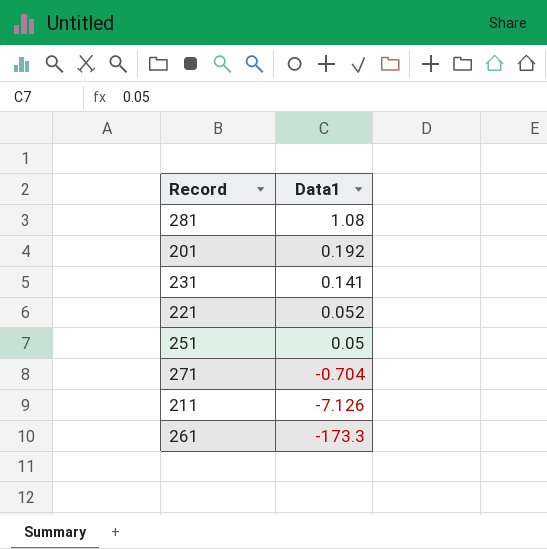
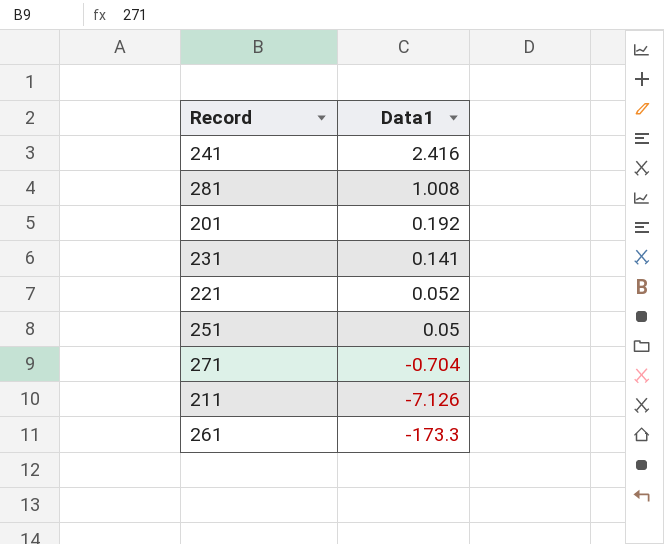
row 241: none -> 2.416
281 | Data1: 1.08 -> 1.008

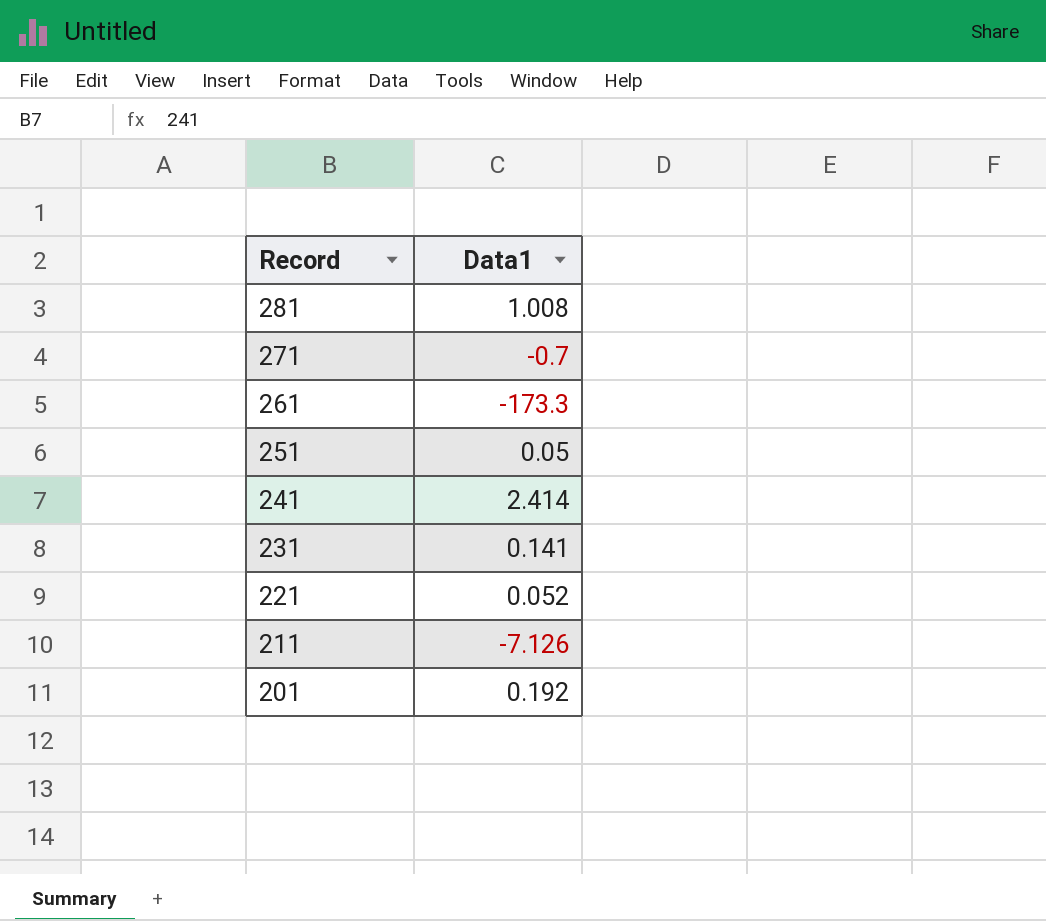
row order: Data1 descending -> Record descending
271 | Data1: -0.704 -> -0.7
241 | Data1: 2.416 -> 2.414

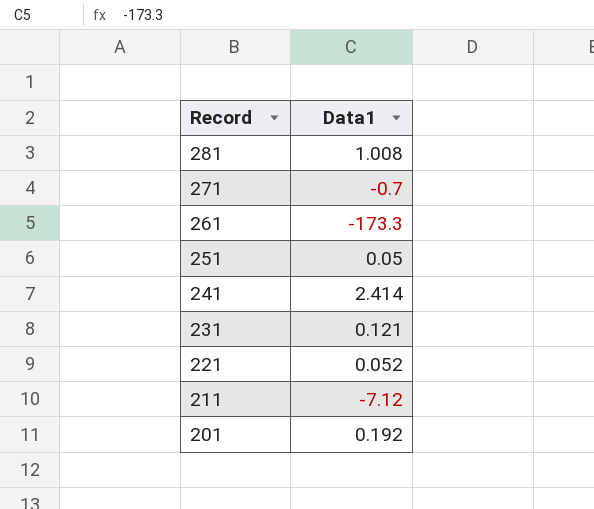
231 | Data1: 0.141 -> 0.121
211 | Data1: -7.126 -> -7.12

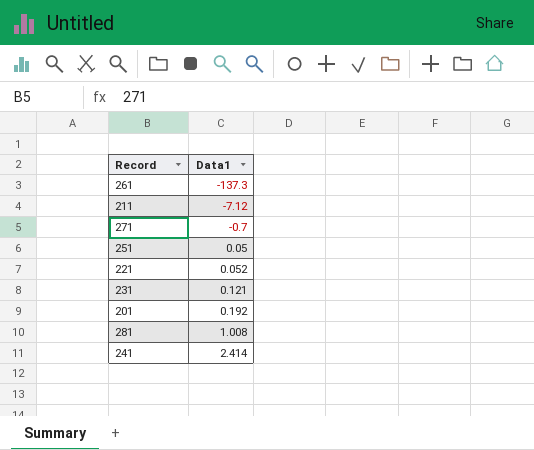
row order: Record descending -> Data1 ascending
261 | Data1: -173.3 -> -137.3

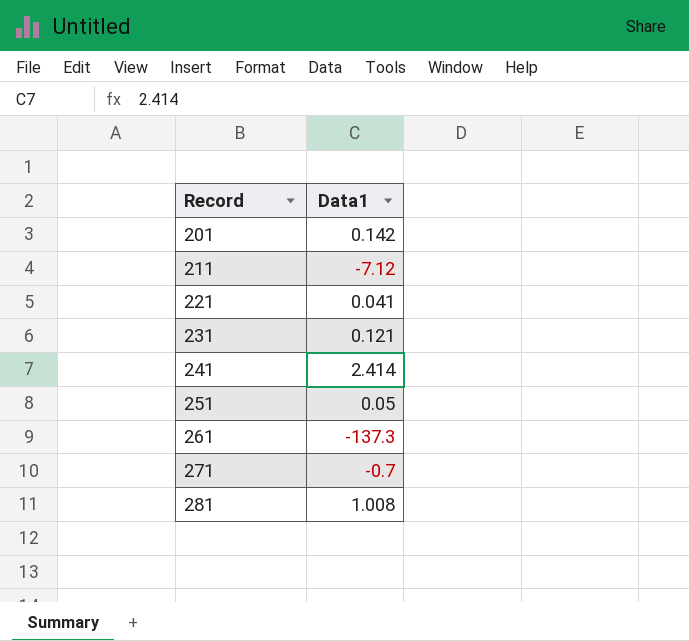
row order: Data1 ascending -> Record ascending
201 | Data1: 0.192 -> 0.142
221 | Data1: 0.052 -> 0.041

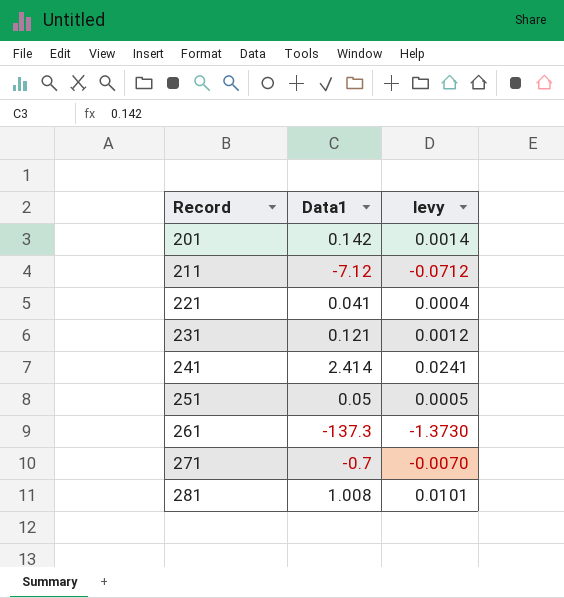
column levy | formula: none -> [Data1] * 0.01

